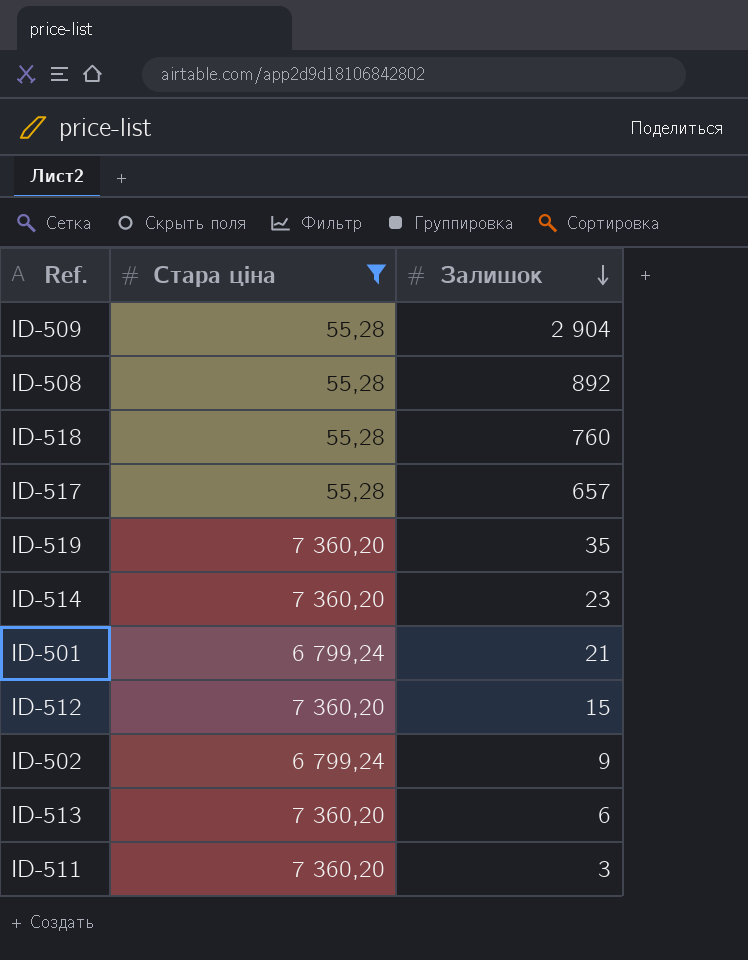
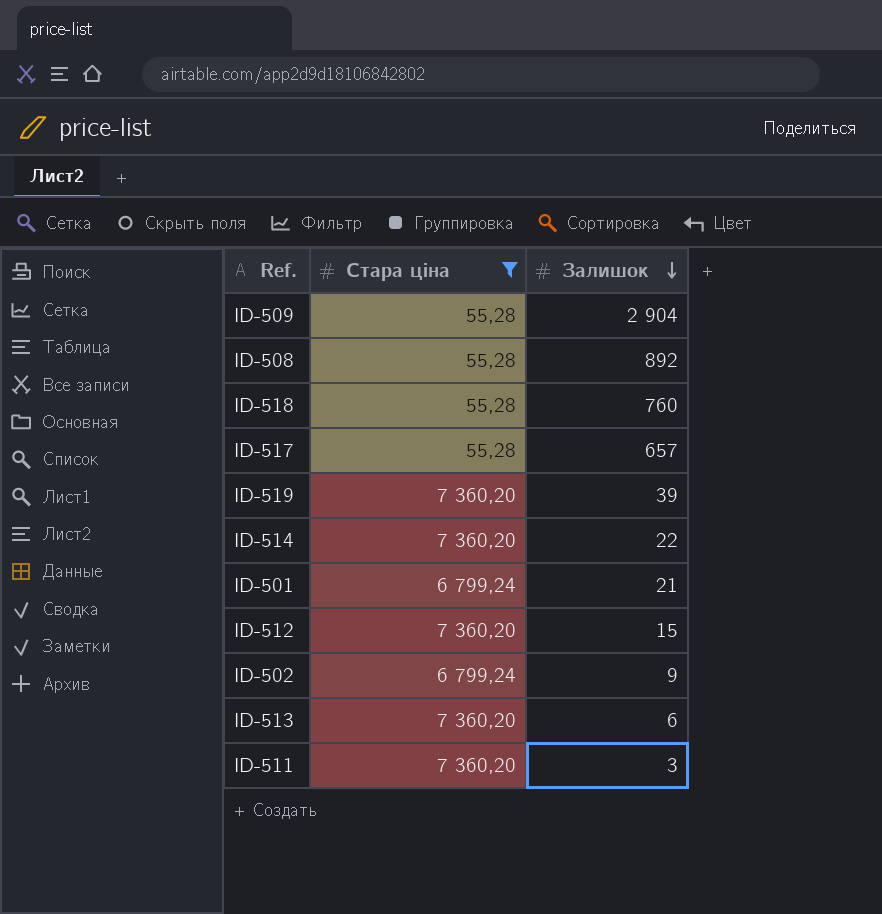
ID-519 | Залишок: 35 -> 39
ID-514 | Залишок: 23 -> 22

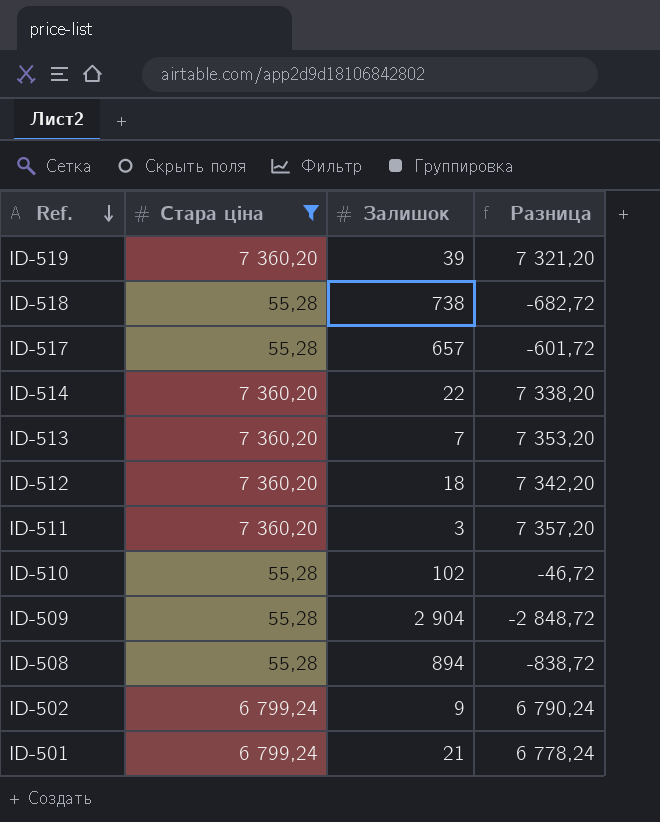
row order: Залишок descending -> Ref. descending
column Разница | formula: none -> [Стара ціна] - [Залишок]
ID-518 | Залишок: 760 -> 738
ID-513 | Залишок: 6 -> 7
ID-512 | Залишок: 15 -> 18
row ID-510: none -> 55,28 | 102 | -46,72
ID-508 | Залишок: 892 -> 894

